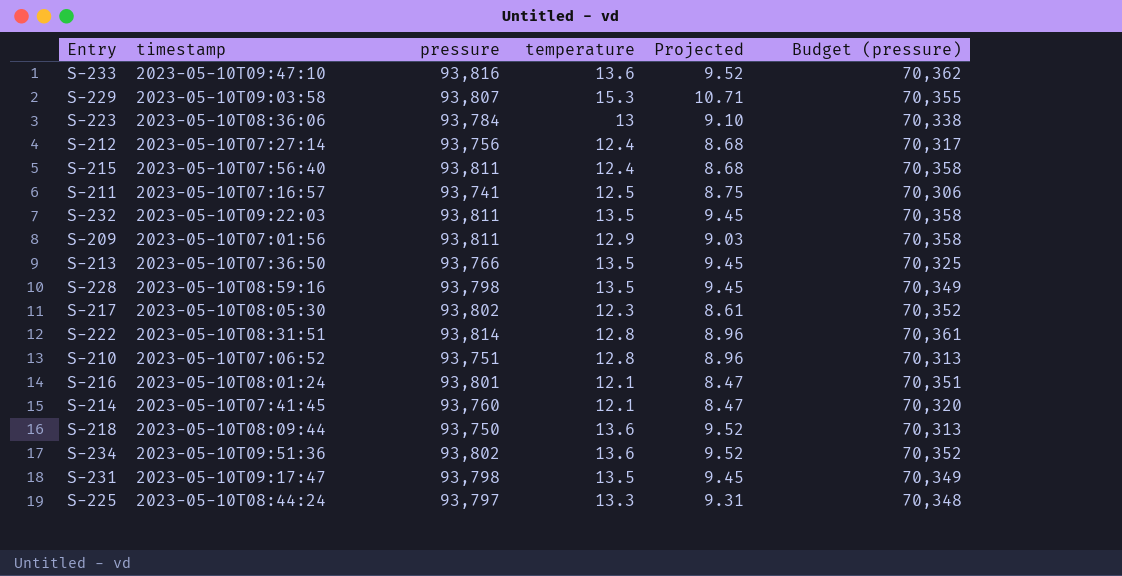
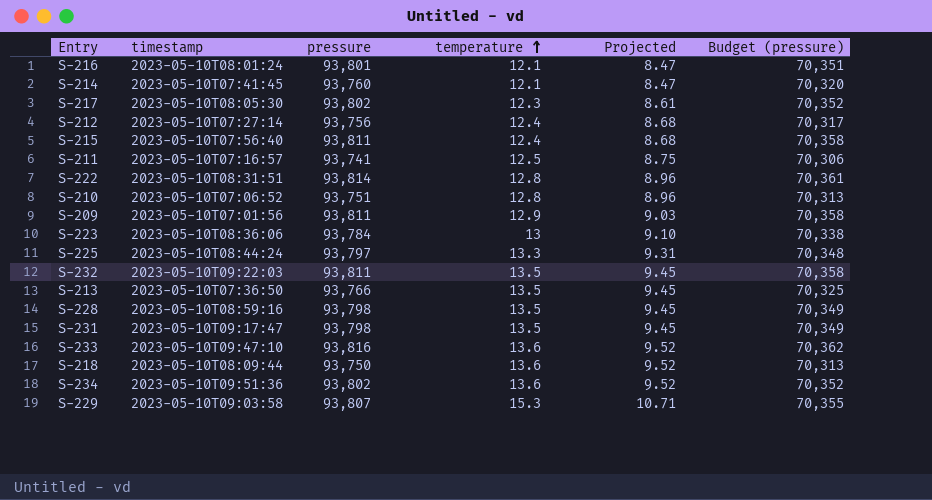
row order: none -> temperature ascending

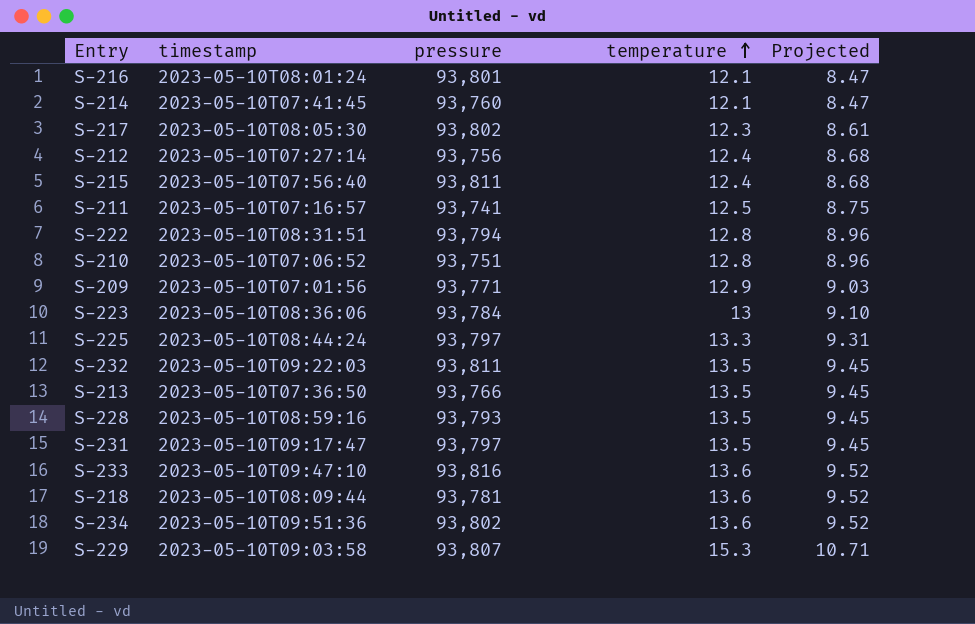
column Budget (pressure) | formula: [pressure] * 0.75 -> none
S-222 | pressure: 93,814 -> 93,794
S-209 | pressure: 93,811 -> 93,771
S-228 | pressure: 93,798 -> 93,793
S-231 | pressure: 93,798 -> 93,797
S-218 | pressure: 93,750 -> 93,781

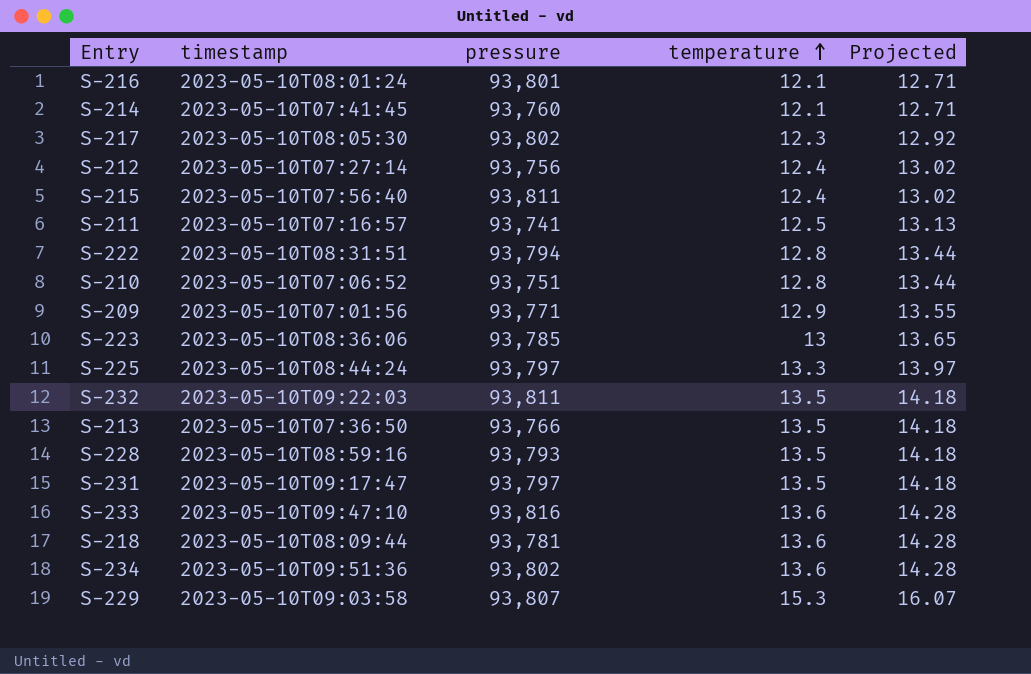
column Projected | formula: [temperature] * 0.7 -> [temperature] * 1.05
S-223 | pressure: 93,784 -> 93,785

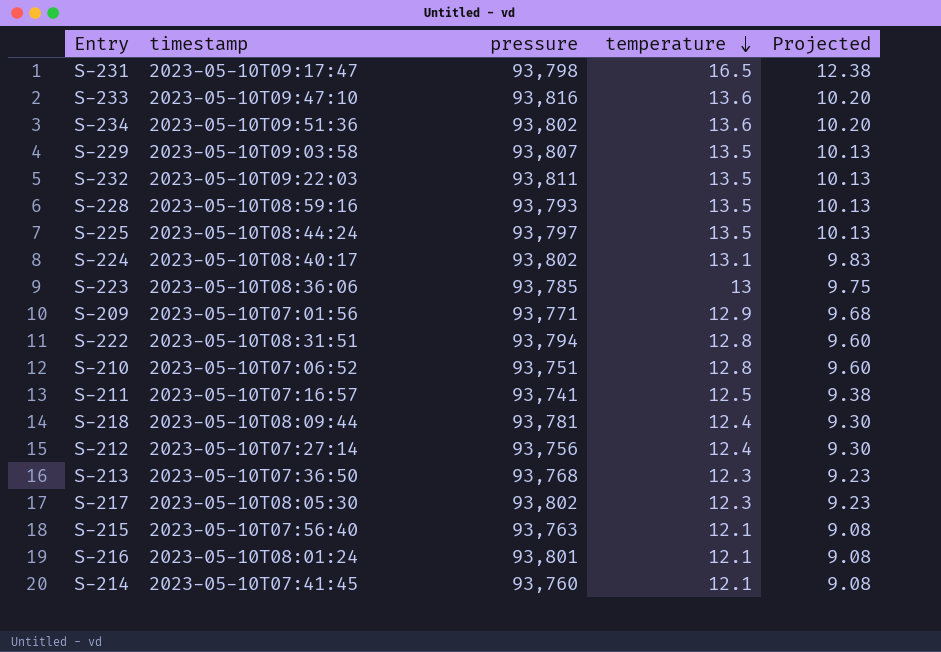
row order: temperature ascending -> temperature descending
column Projected | formula: [temperature] * 1.05 -> [temperature] * 0.75
S-231 | pressure: 93,797 -> 93,798
S-231 | temperature: 13.5 -> 16.5
S-229 | temperature: 15.3 -> 13.5
S-225 | temperature: 13.3 -> 13.5
row S-224: none -> 2023-05-10T08:40:17 | 93,802 | 13.1 | 9.83
S-218 | temperature: 13.6 -> 12.4
S-213 | pressure: 93,766 -> 93,768
S-213 | temperature: 13.5 -> 12.3
S-215 | pressure: 93,811 -> 93,763
S-215 | temperature: 12.4 -> 12.1

